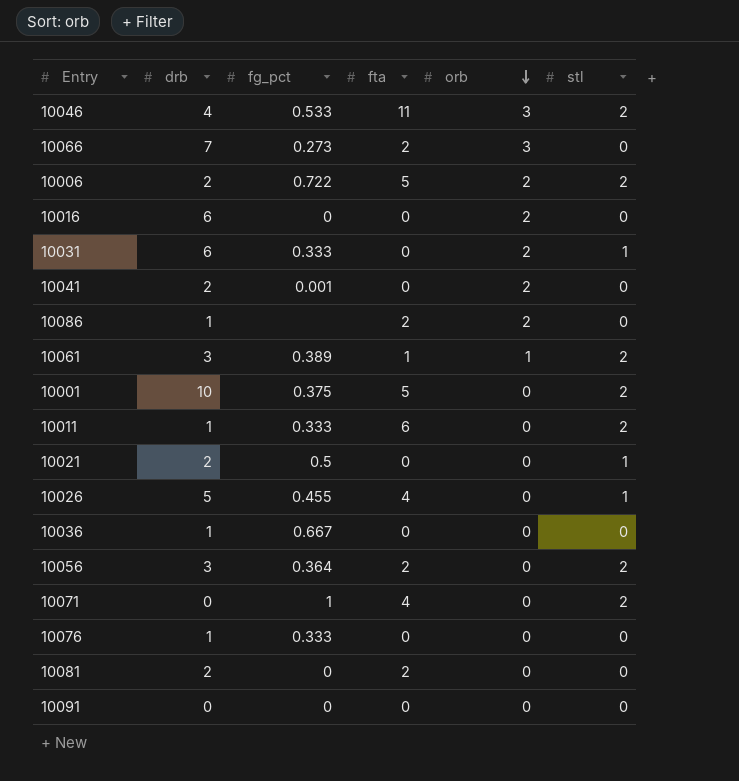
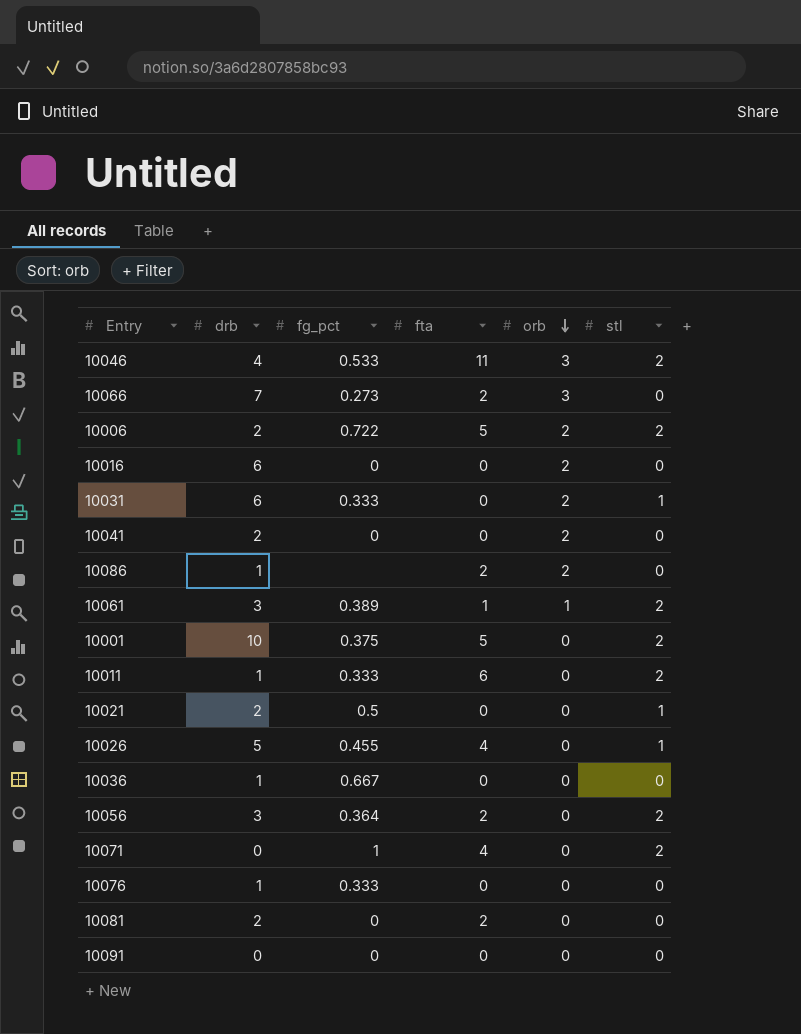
10041 | fg_pct: 0.001 -> 0

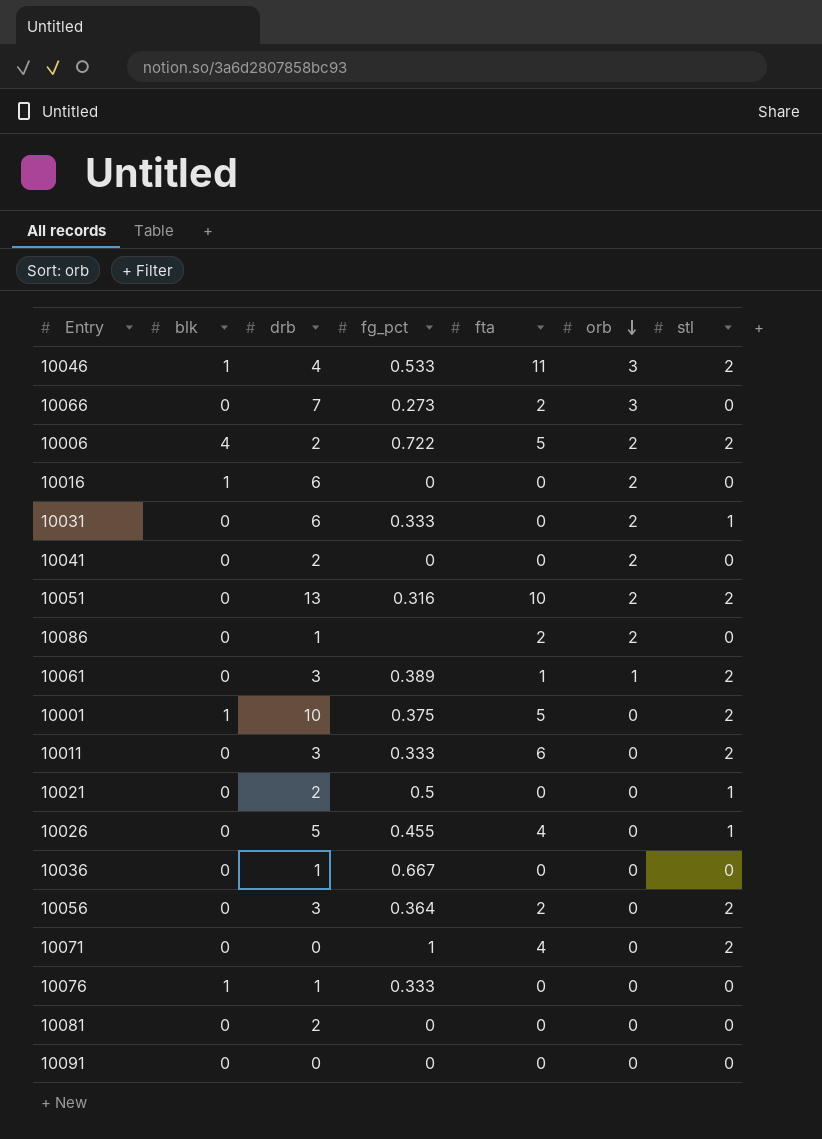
column blk | position: none -> 2
row 10051: none -> 0 | 13 | 0.316 | 10 | 2 | 2
10011 | drb: 1 -> 3
10081 | fta: 2 -> 0

